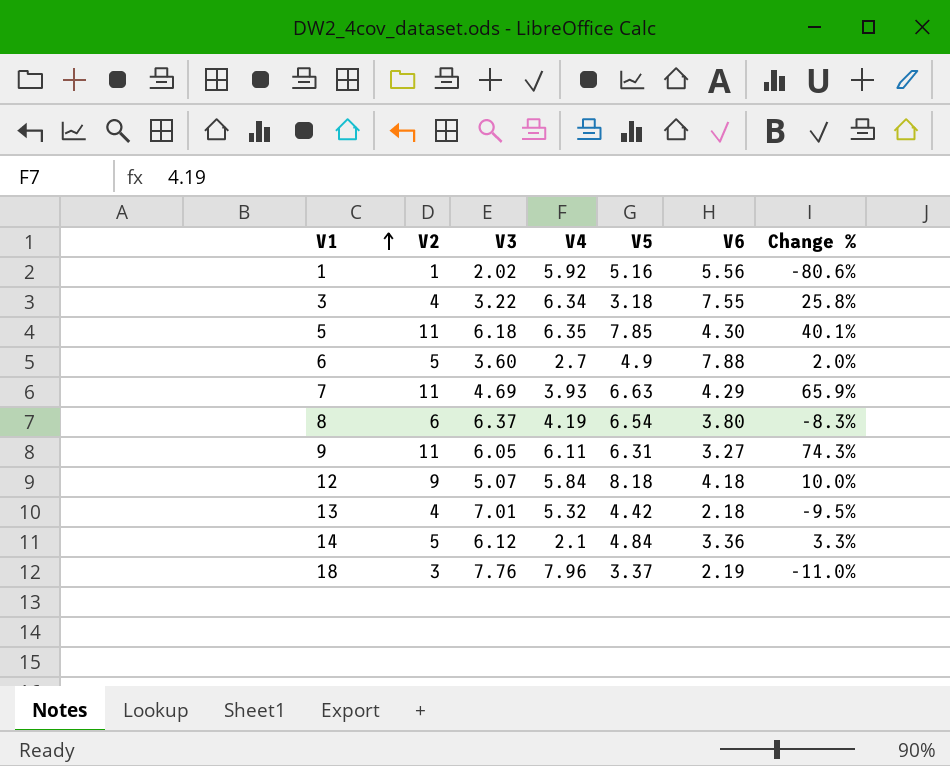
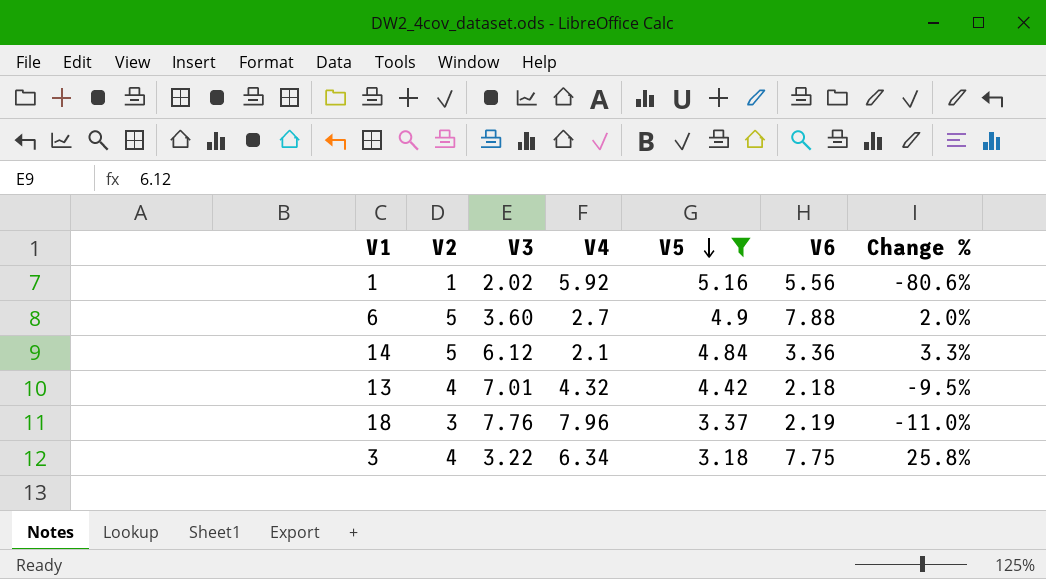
filter: none -> V5 <= 5.16
row order: V1 ascending -> V5 descending
13 | V4: 5.32 -> 4.32
3 | V6: 7.55 -> 7.75

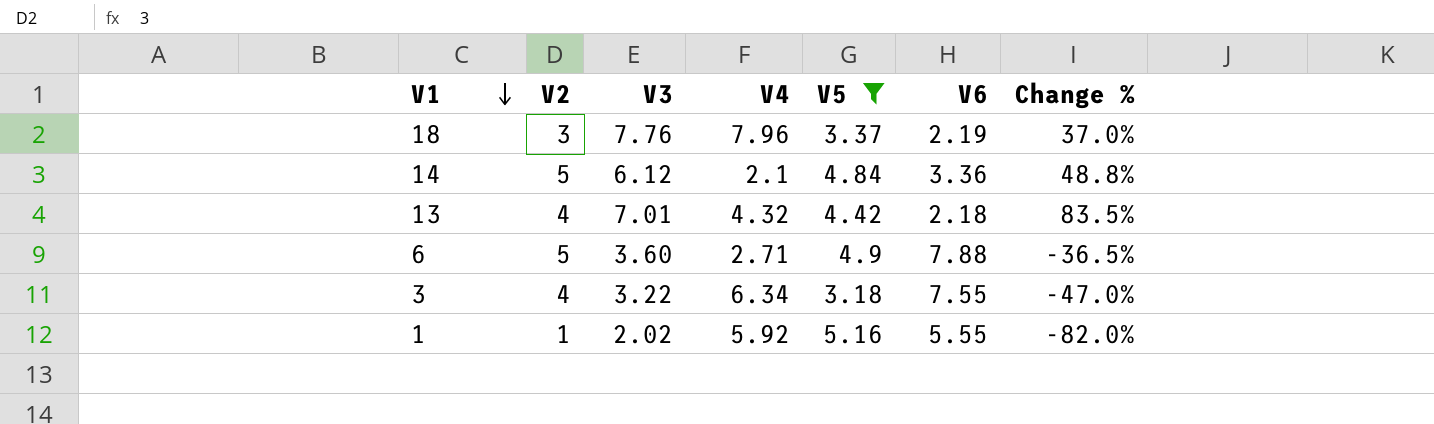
row order: V5 descending -> V1 descending
column Change % | formula: ([V2] - [V5]) / [V5] -> ([V2] - [V6]) / [V6]
6 | V4: 2.7 -> 2.71
3 | V6: 7.75 -> 7.55
1 | V6: 5.56 -> 5.55

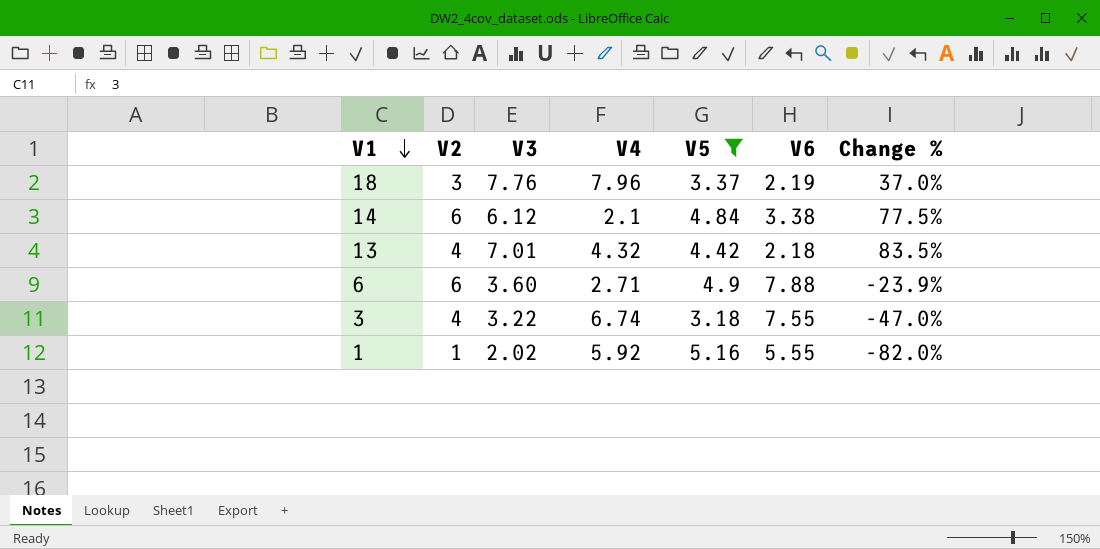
14 | V2: 5 -> 6
14 | V6: 3.36 -> 3.38
14 | Change %: 48.8% -> 77.5%
6 | V2: 5 -> 6
6 | Change %: -36.5% -> -23.9%
3 | V4: 6.34 -> 6.74

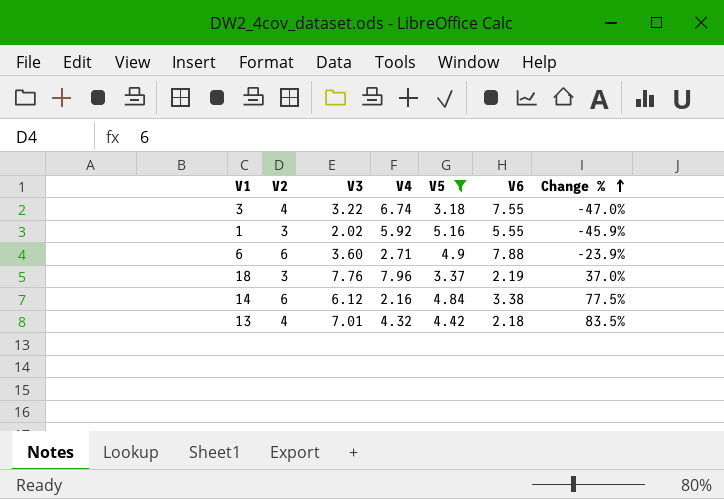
row order: V1 descending -> Change % ascending
1 | V2: 1 -> 3
1 | Change %: -82.0% -> -45.9%
14 | V4: 2.1 -> 2.16

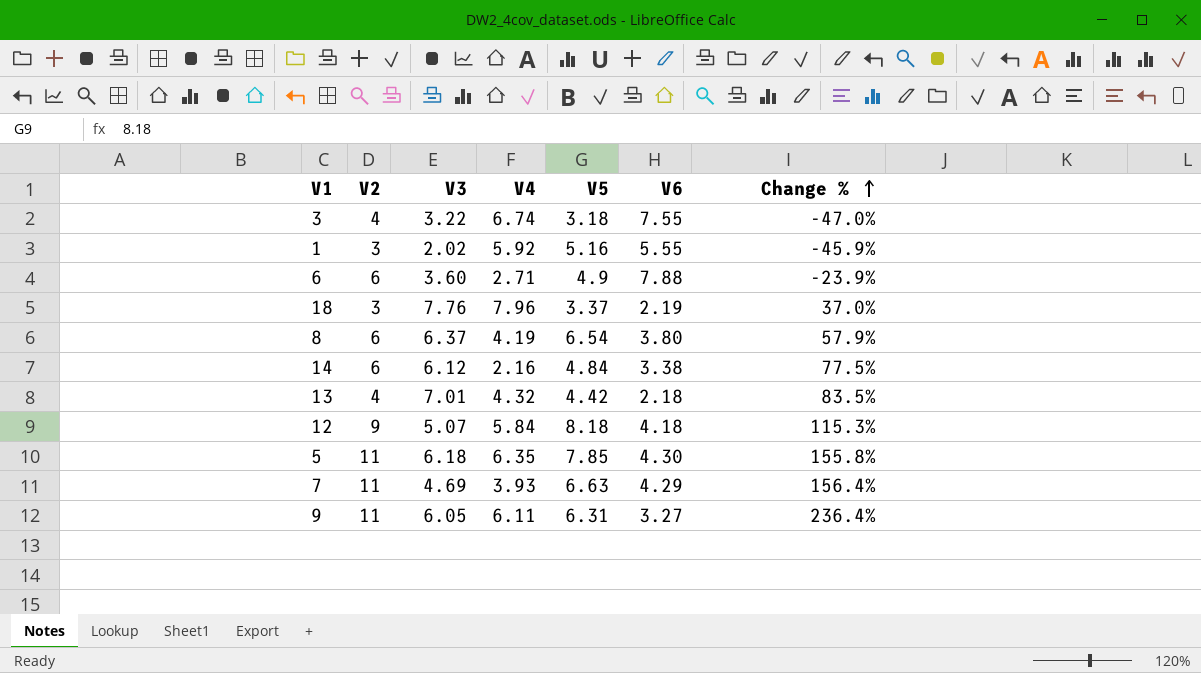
filter: V5 <= 5.16 -> none

